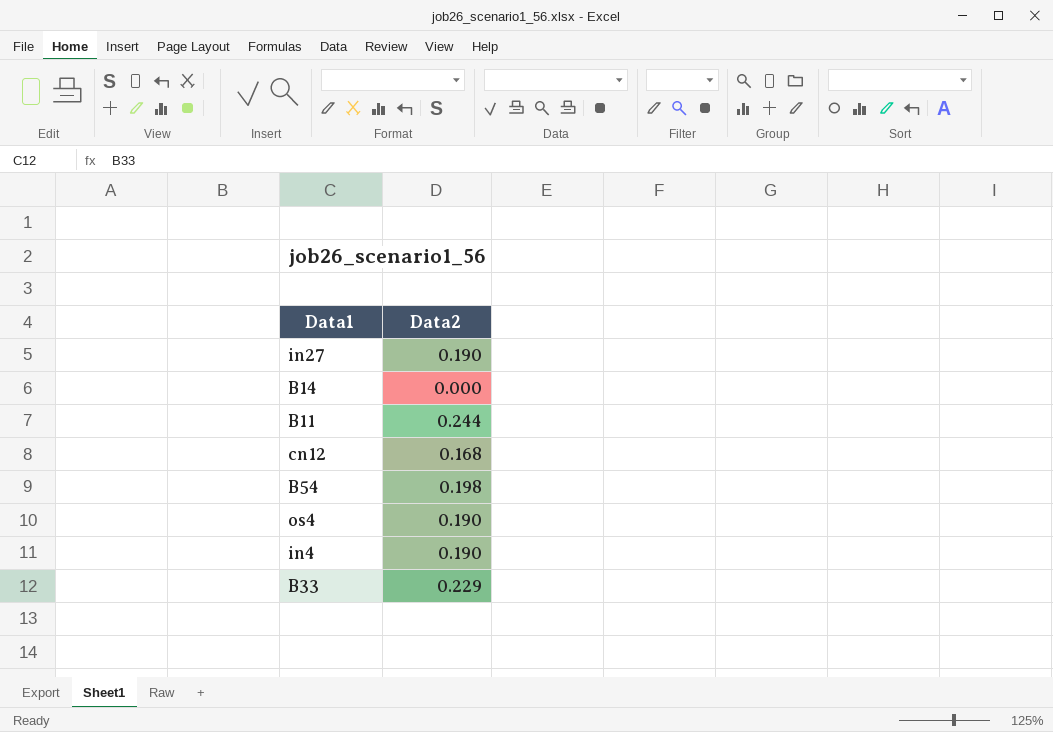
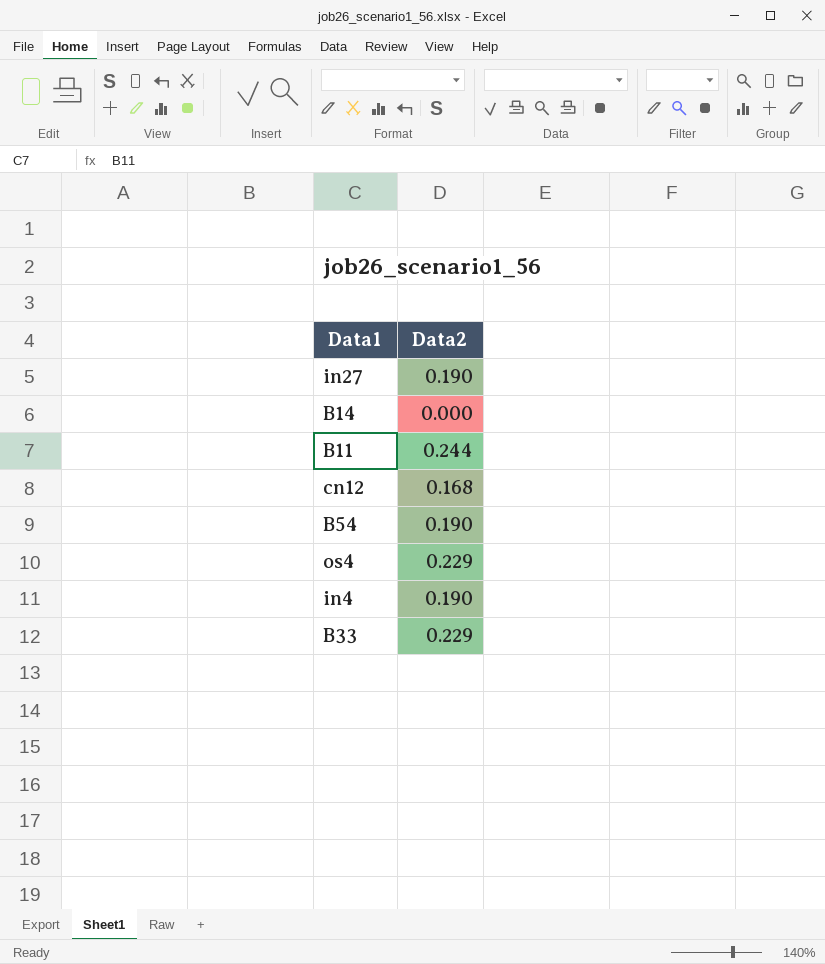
B54 | Data2: 0.198 -> 0.190
os4 | Data2: 0.190 -> 0.229

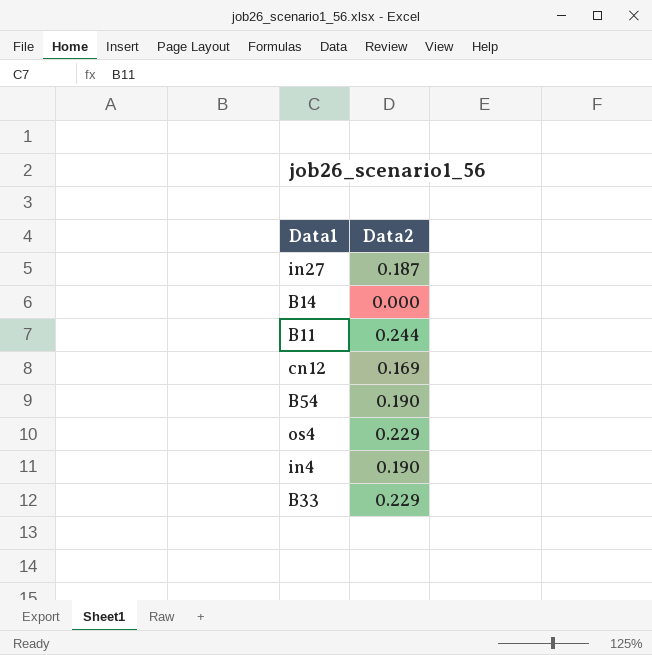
in27 | Data2: 0.190 -> 0.187
cn12 | Data2: 0.168 -> 0.169

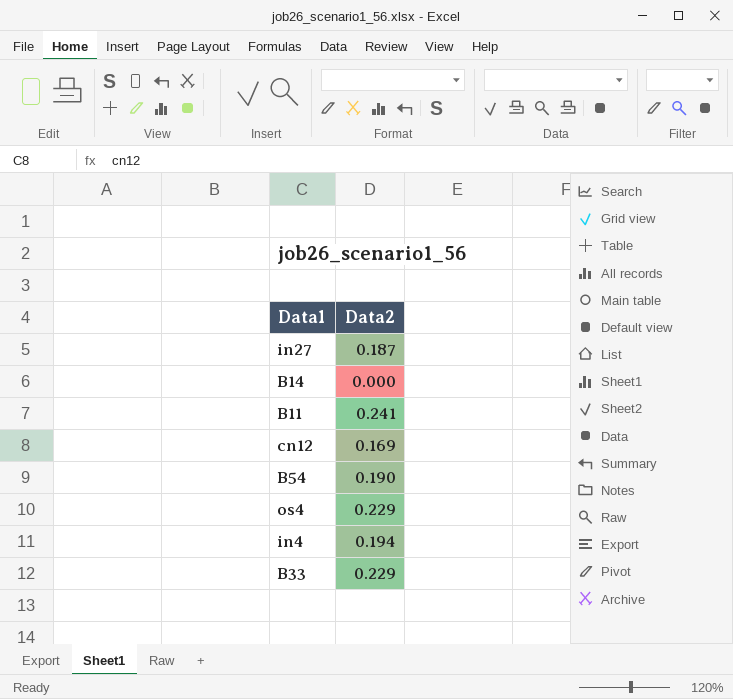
B11 | Data2: 0.244 -> 0.241
in4 | Data2: 0.190 -> 0.194

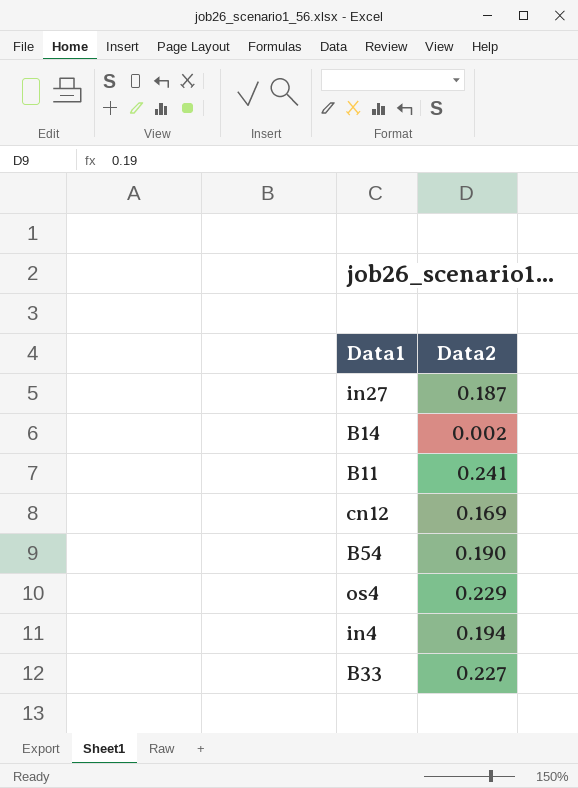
B14 | Data2: 0.000 -> 0.002
B33 | Data2: 0.229 -> 0.227

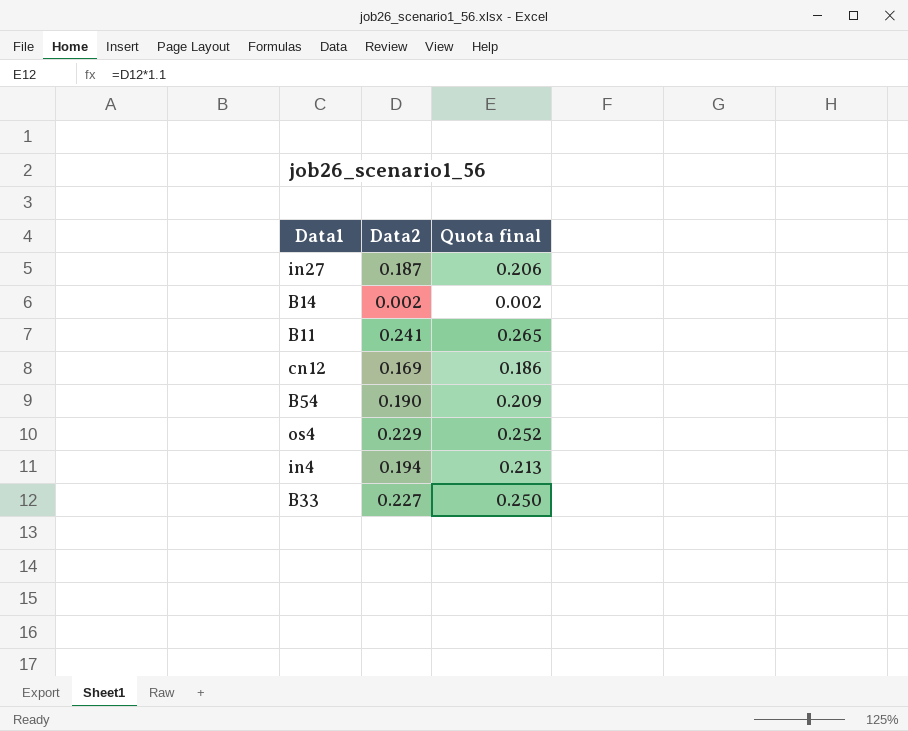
column Quota final | formula: none -> [Data2] * 1.1

